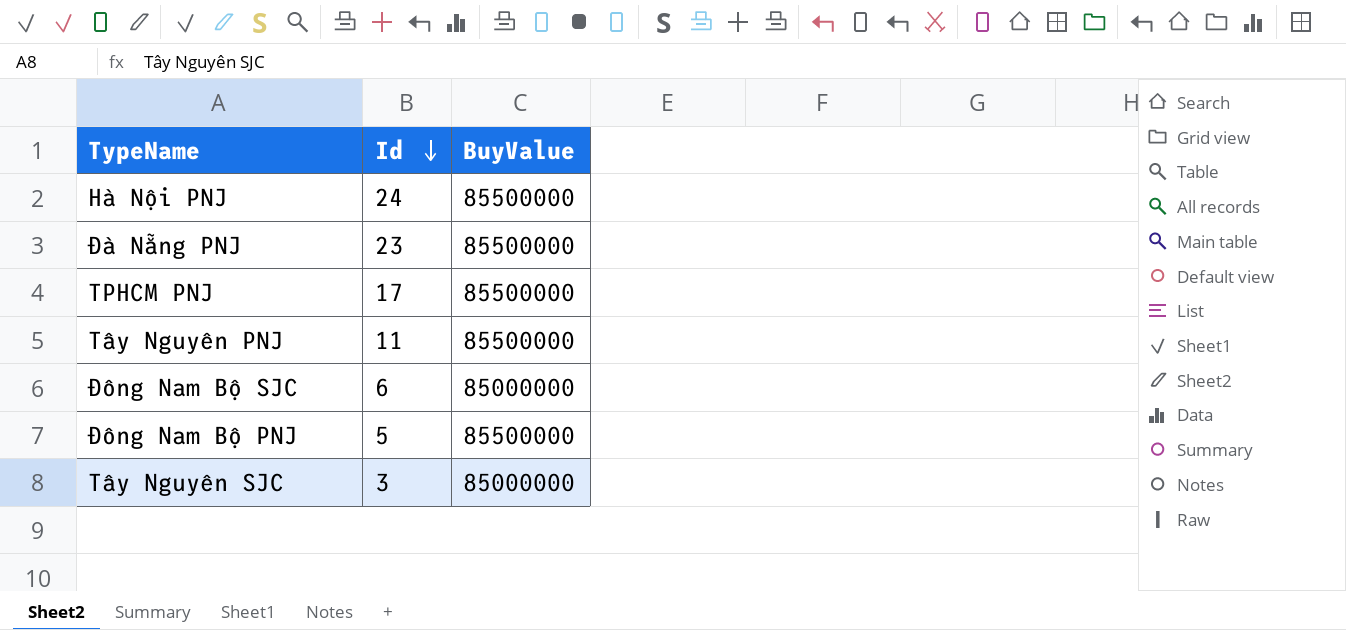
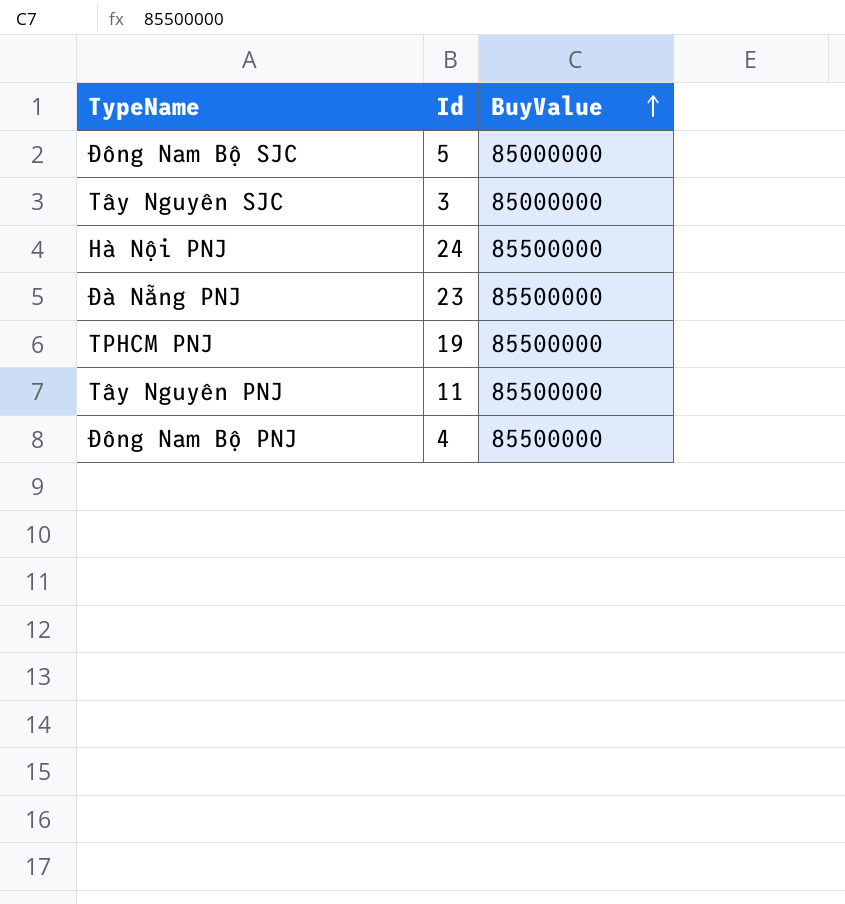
row order: Id descending -> BuyValue ascending
Đông Nam Bộ SJC | Id: 6 -> 5
TPHCM PNJ | Id: 17 -> 19
Đông Nam Bộ PNJ | Id: 5 -> 4

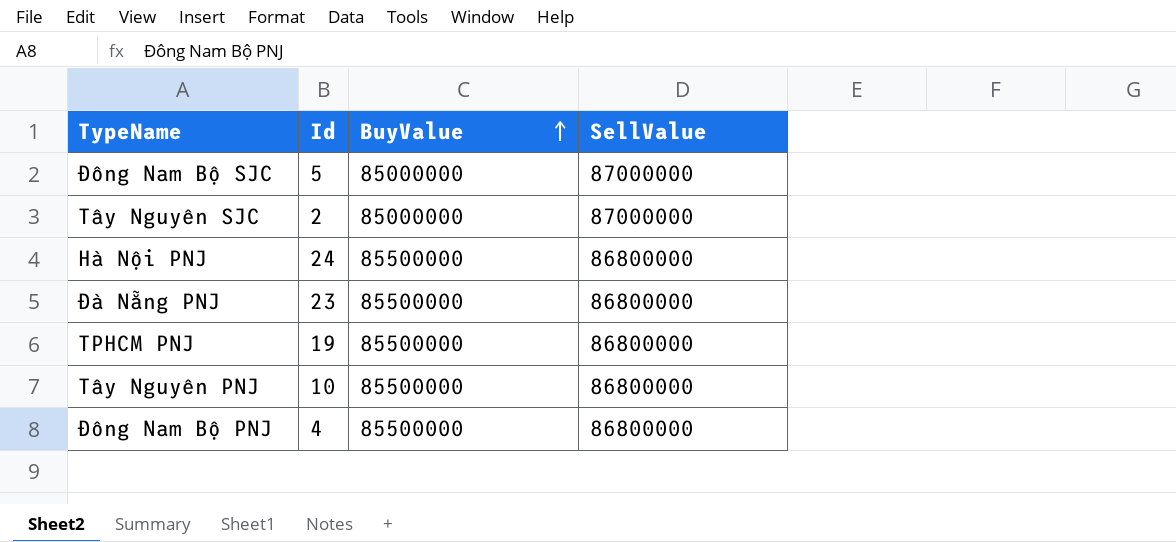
column SellValue | position: none -> 4
Tây Nguyên SJC | Id: 3 -> 2
Tây Nguyên PNJ | Id: 11 -> 10

